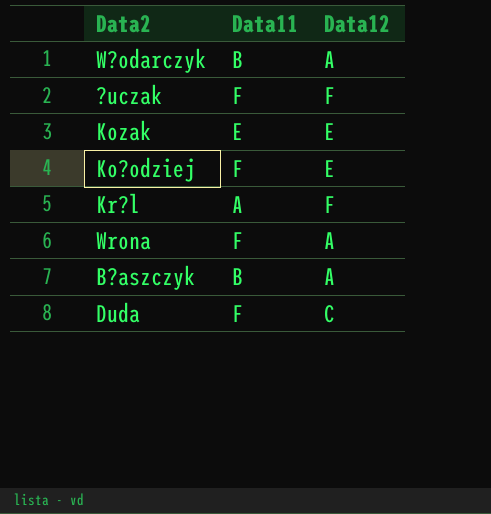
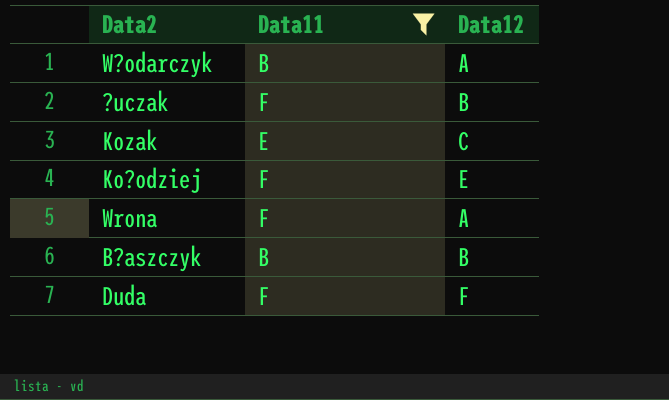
filter: none -> Data11 != A
?uczak | Data12: F -> B
Kozak | Data12: E -> C
B?aszczyk | Data12: A -> B
Duda | Data12: C -> F

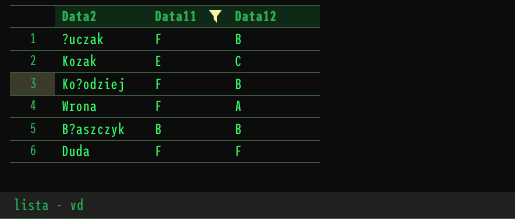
row W?odarczyk: B | A -> none
Ko?odziej | Data12: E -> B

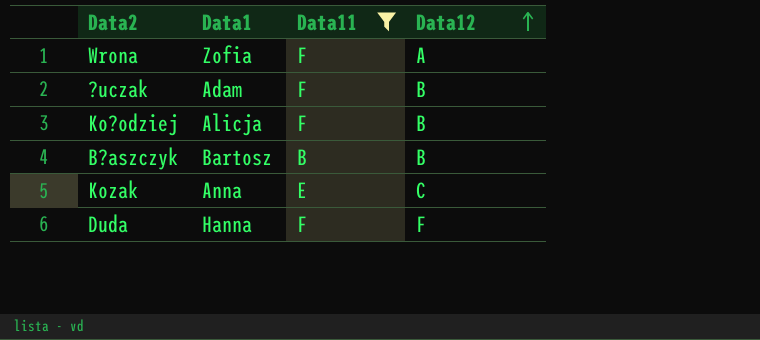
row order: none -> Data12 ascending
column Data1 | position: none -> 2

